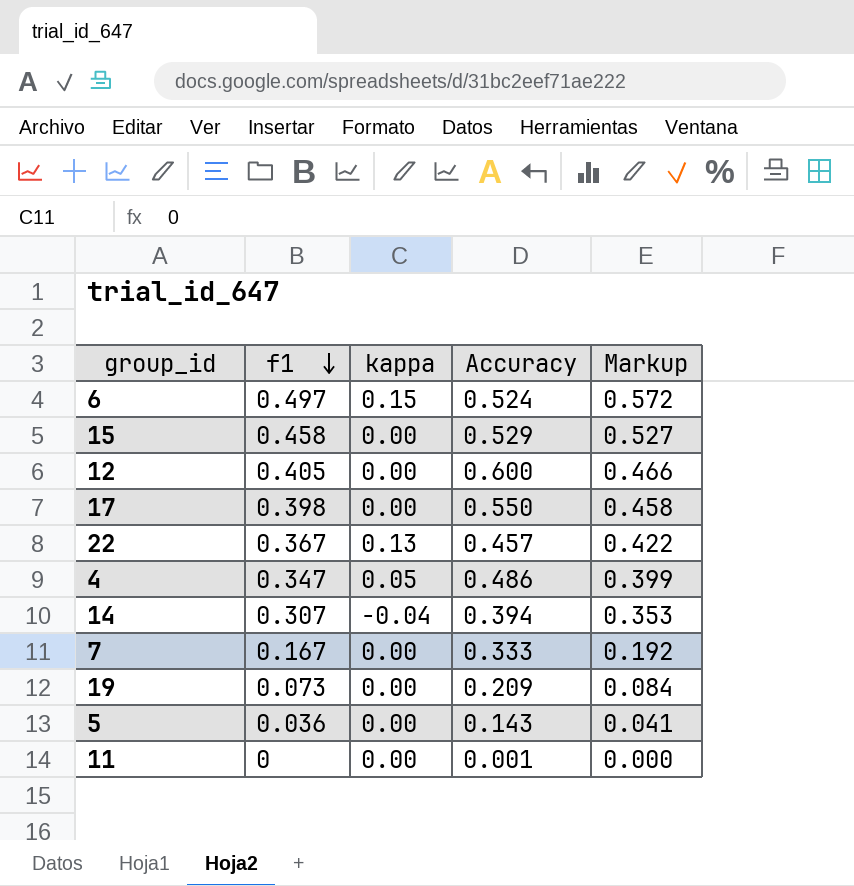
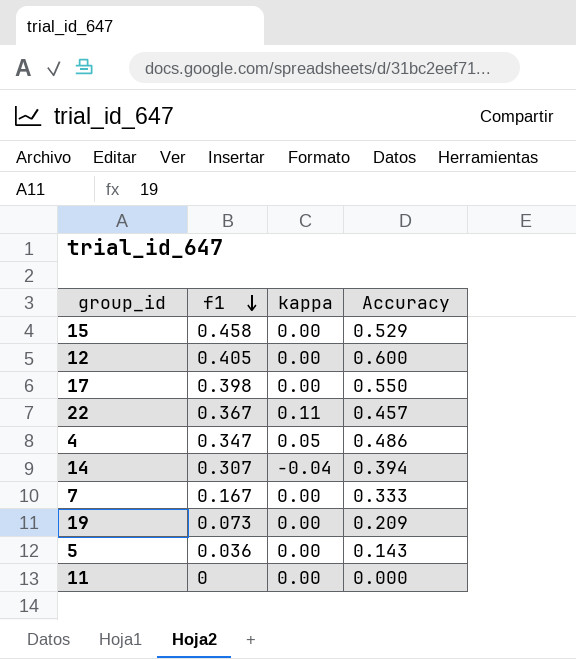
column Markup | formula: [f1] * 1.15 -> none
row 6: 0.497 | 0.15 | 0.524 | 0.572 -> none
22 | kappa: 0.13 -> 0.11
11 | Accuracy: 0.001 -> 0.000

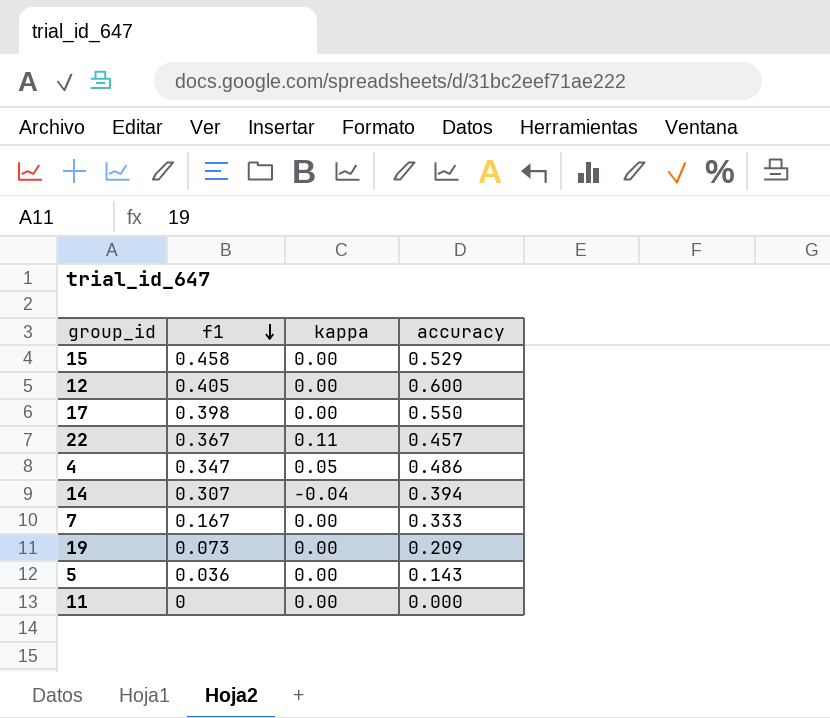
column name: Accuracy -> accuracy

